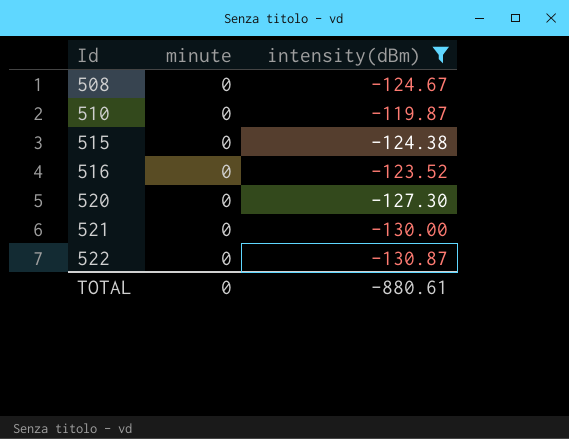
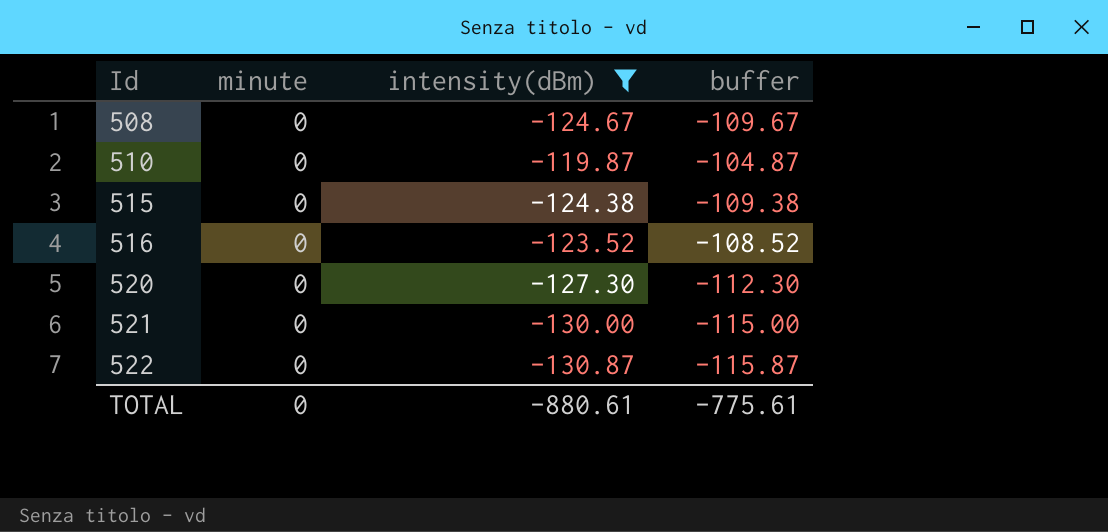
column buffer | formula: none -> [intensity(dBm)] + 15

